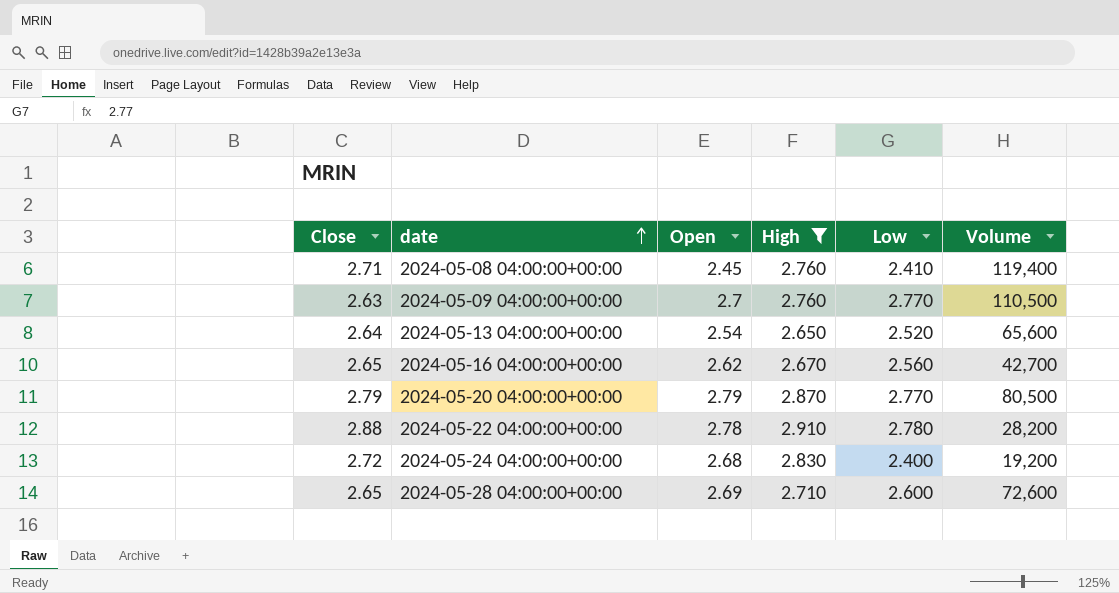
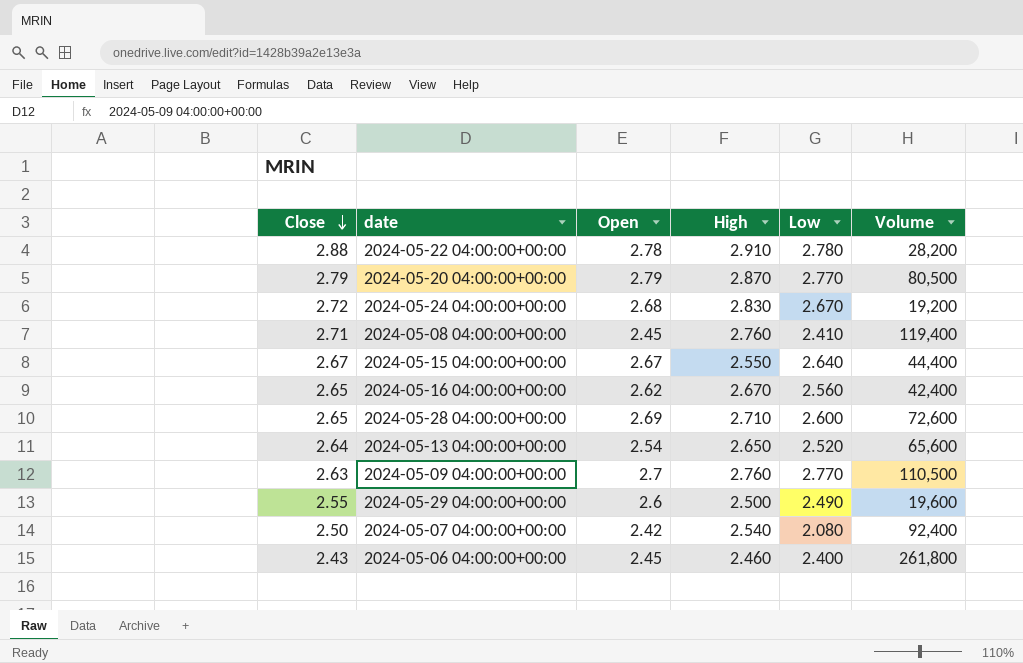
filter: High >= 2.650 -> none
row order: date ascending -> Close descending
2024-05-24 04:00:00+00:00 | Low: 2.400 -> 2.670
2024-05-16 04:00:00+00:00 | Volume: 42,700 -> 42,400

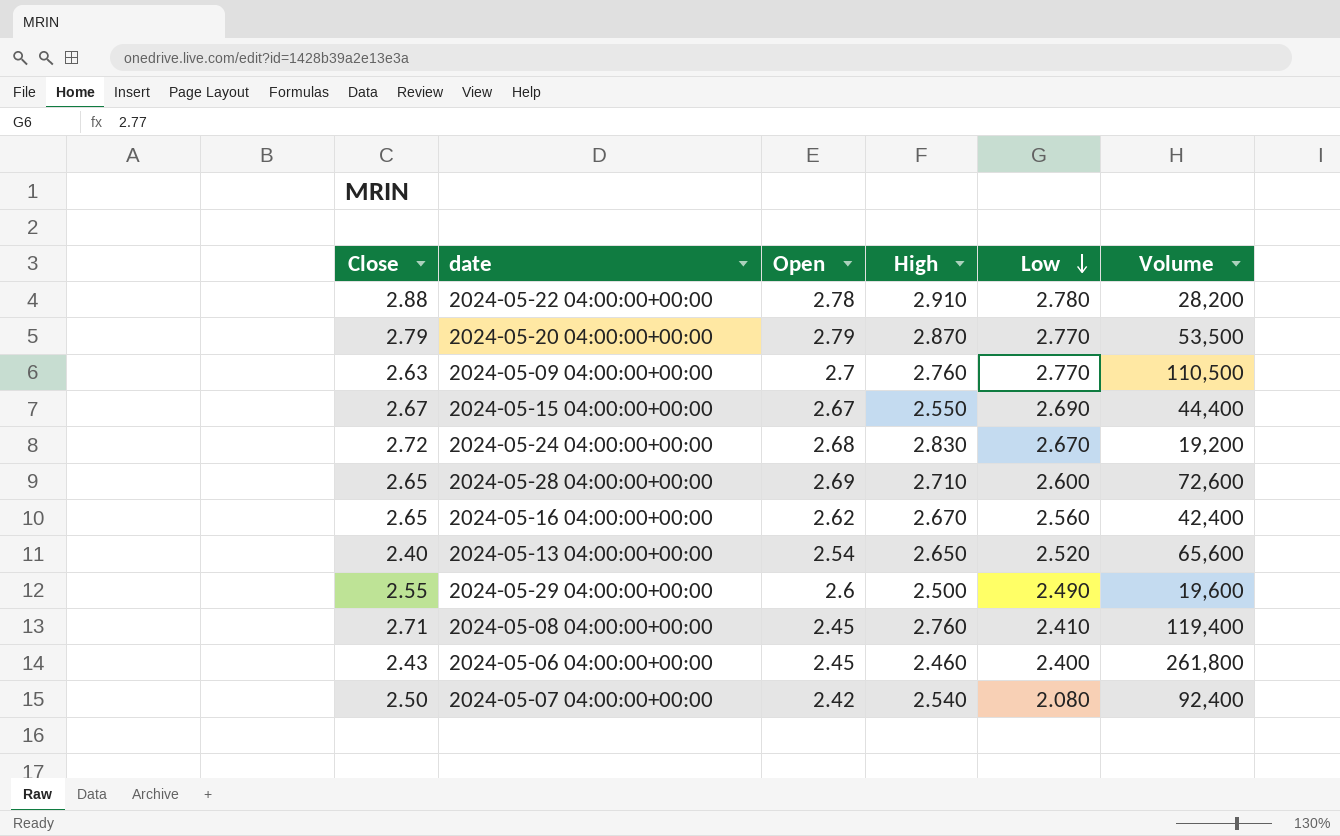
row order: Close descending -> Low descending
2024-05-20 04:00:00+00:00 | Volume: 80,500 -> 53,500
2024-05-15 04:00:00+00:00 | Low: 2.640 -> 2.690
2024-05-13 04:00:00+00:00 | Close: 2.64 -> 2.40

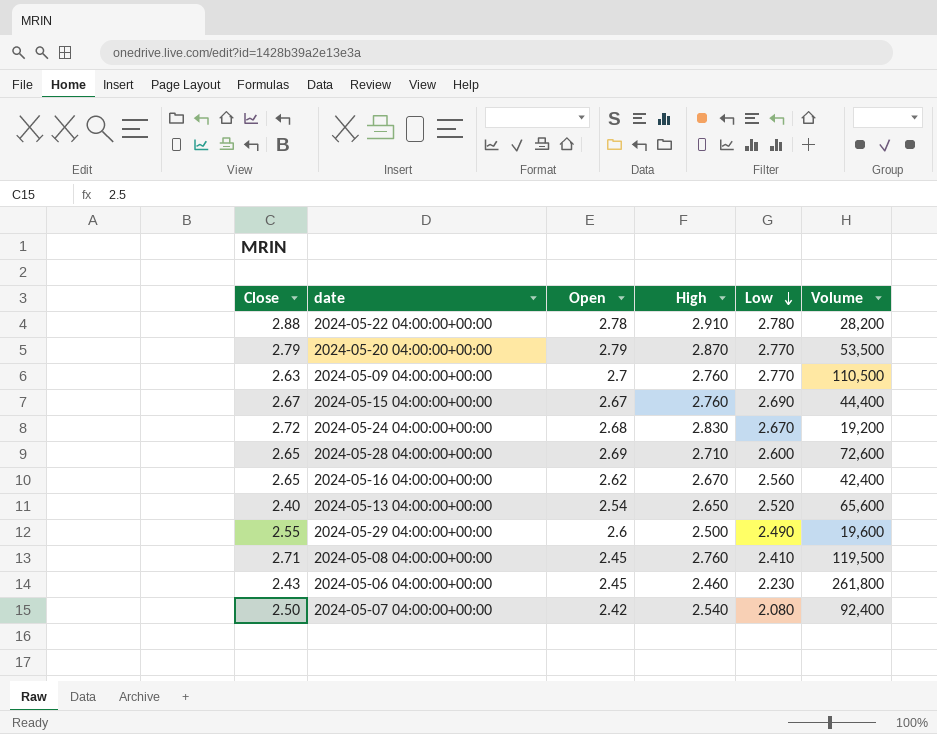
2024-05-15 04:00:00+00:00 | High: 2.550 -> 2.760
2024-05-08 04:00:00+00:00 | Volume: 119,400 -> 119,500
2024-05-06 04:00:00+00:00 | Low: 2.400 -> 2.230

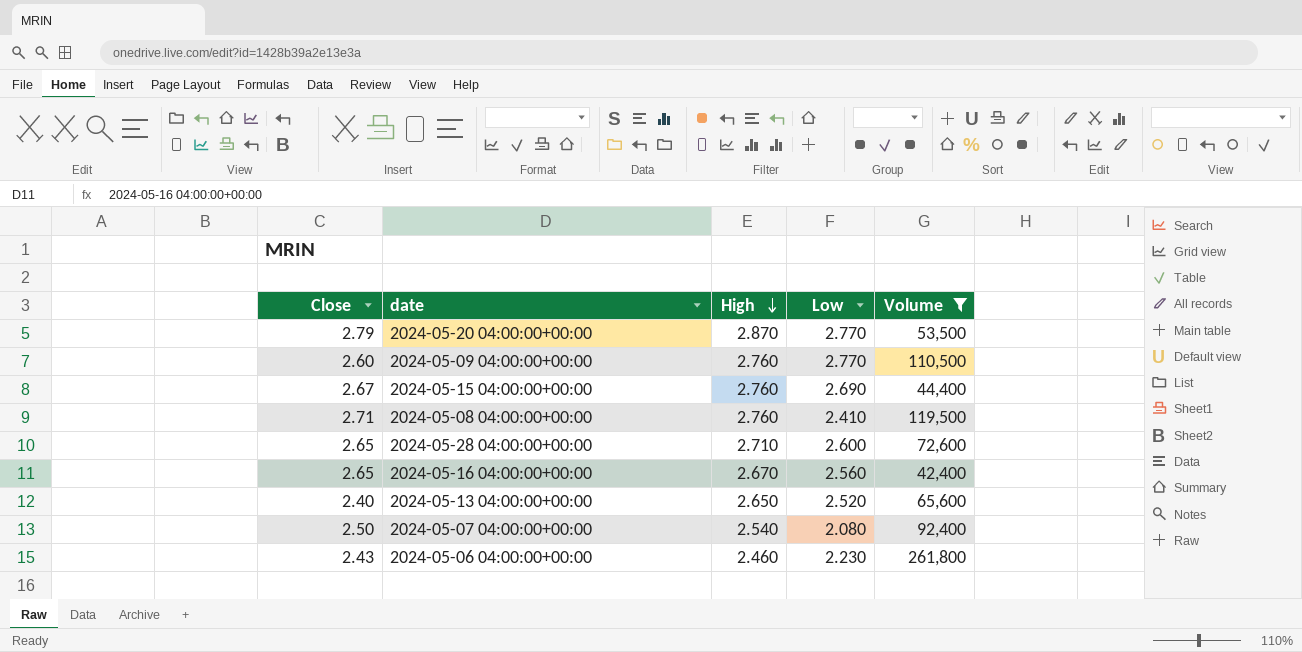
filter: none -> Volume >= 42,400
row order: Low descending -> High descending
column Open | position: 3 -> none
2024-05-09 04:00:00+00:00 | Close: 2.63 -> 2.60

